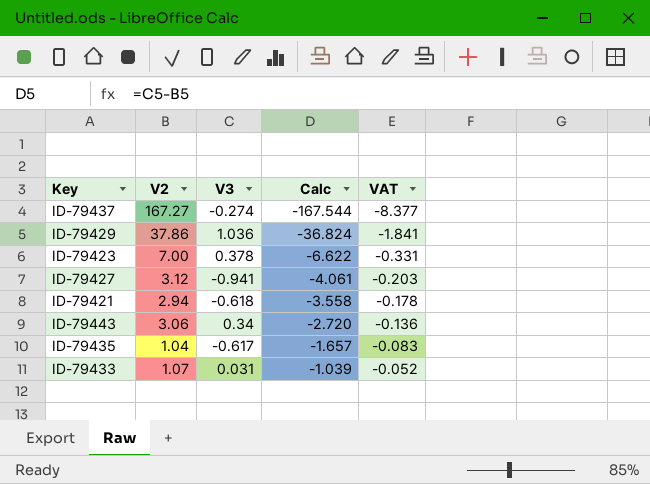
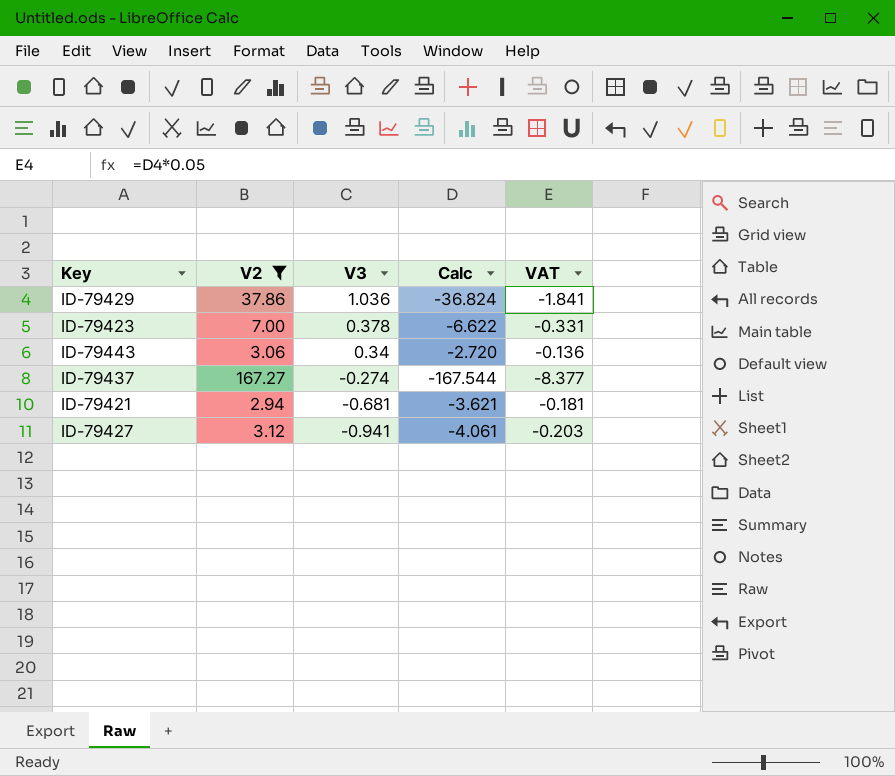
filter: none -> V2 >= 2.94
row order: Calc ascending -> V3 descending
ID-79421 | V3: -0.618 -> -0.681
ID-79421 | Calc: -3.558 -> -3.621
ID-79421 | VAT: -0.178 -> -0.181

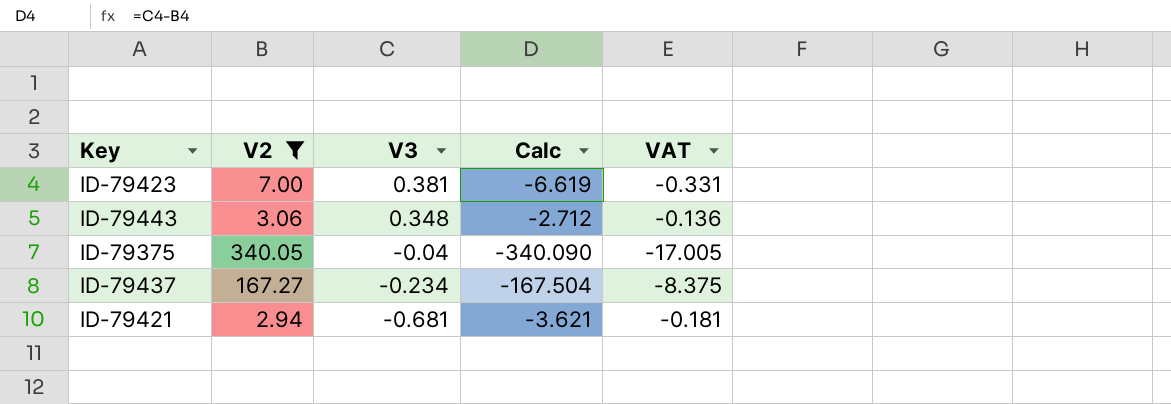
row ID-79429: 37.86 | 1.036 | -36.824 | -1.841 -> none
row ID-79427: 3.12 | -0.941 | -4.061 | -0.203 -> none
ID-79423 | V3: 0.378 -> 0.381
ID-79423 | Calc: -6.622 -> -6.619
ID-79443 | V3: 0.34 -> 0.348
ID-79443 | Calc: -2.720 -> -2.712
row ID-79375: none -> 340.05 | -0.04 | -340.090 | -17.005
ID-79437 | V3: -0.274 -> -0.234
ID-79437 | Calc: -167.544 -> -167.504
ID-79437 | VAT: -8.377 -> -8.375

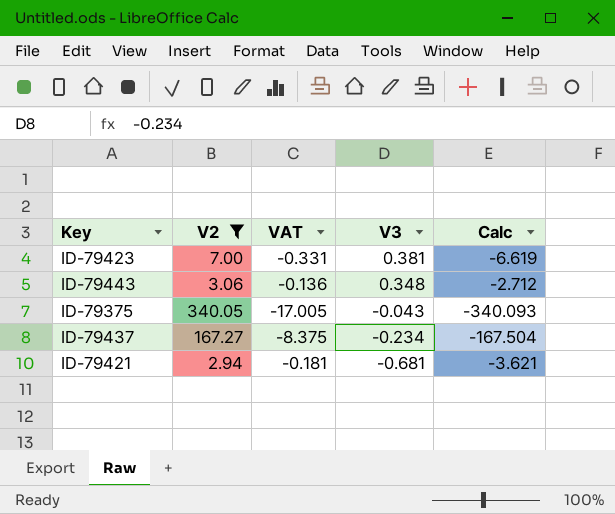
column VAT | position: 5 -> 3
ID-79375 | V3: -0.04 -> -0.043
ID-79375 | Calc: -340.090 -> -340.093

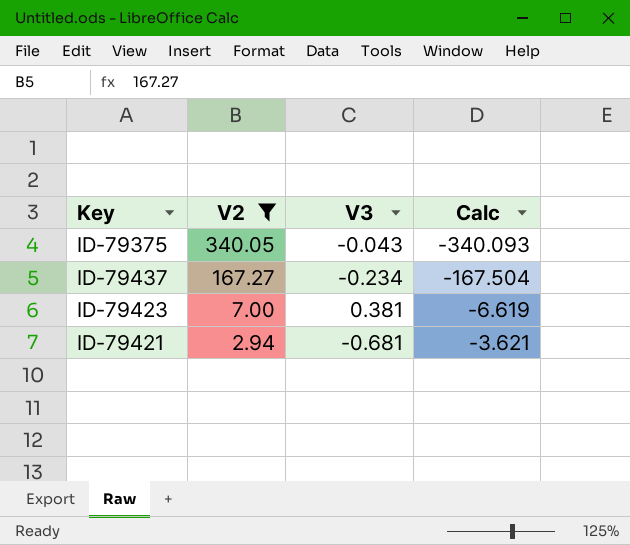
row order: V3 descending -> V2 descending
column VAT | formula: [Calc] * 0.05 -> none
row ID-79443: 3.06 | -0.136 | 0.348 | -2.712 -> none

